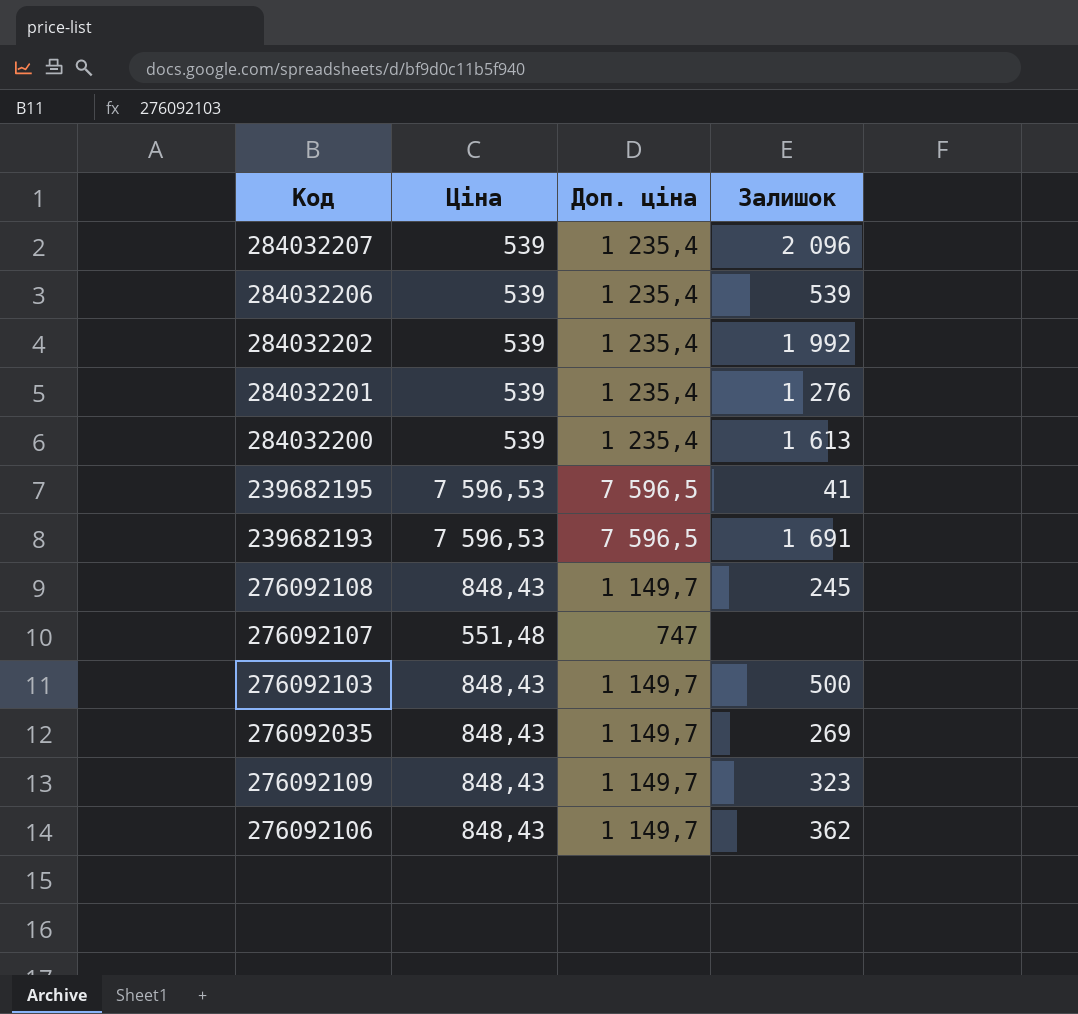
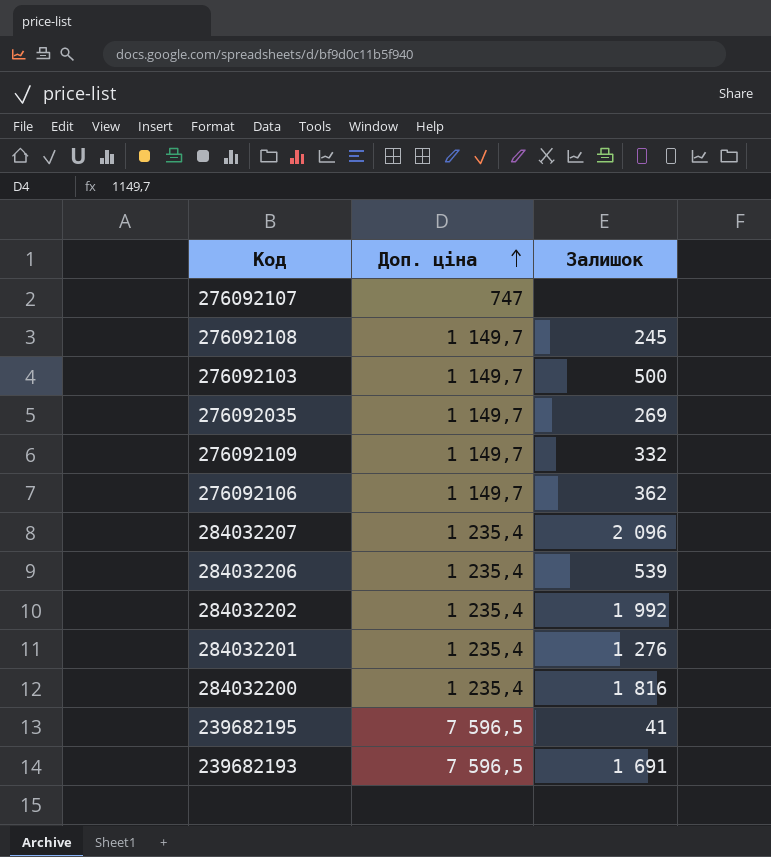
row order: none -> Доп. ціна ascending
column Ціна | position: 2 -> none
276092109 | Залишок: 323 -> 332
284032200 | Залишок: 1 613 -> 1 816

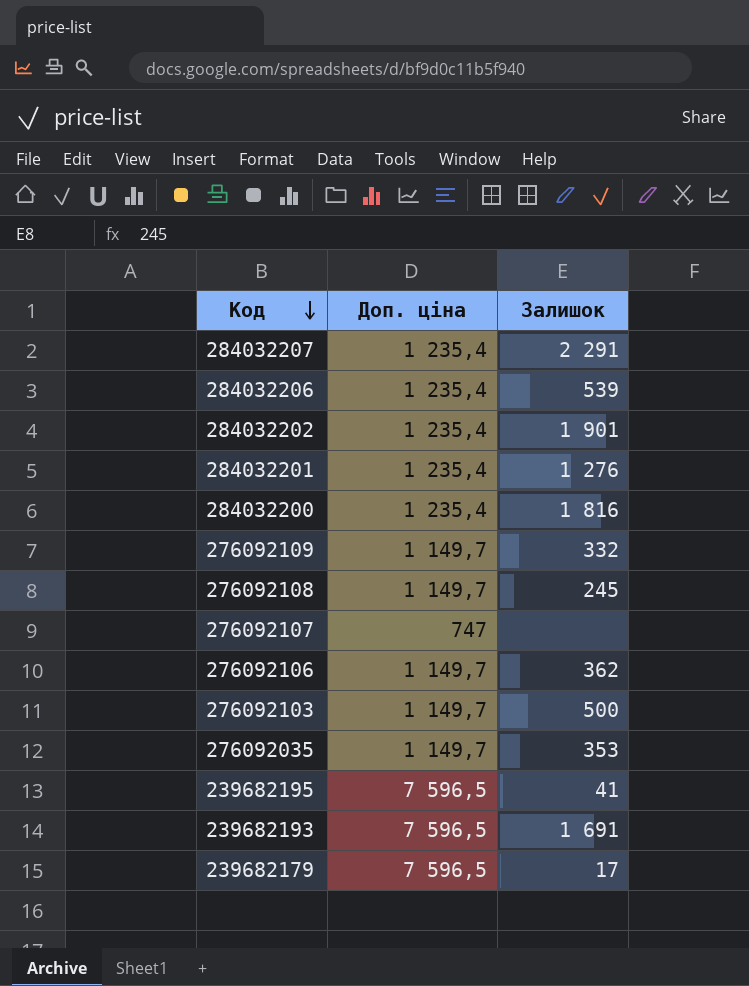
row order: Доп. ціна ascending -> Код descending
284032207 | Залишок: 2 096 -> 2 291
284032202 | Залишок: 1 992 -> 1 901
276092035 | Залишок: 269 -> 353
row 239682179: none -> 7 596,5 | 17

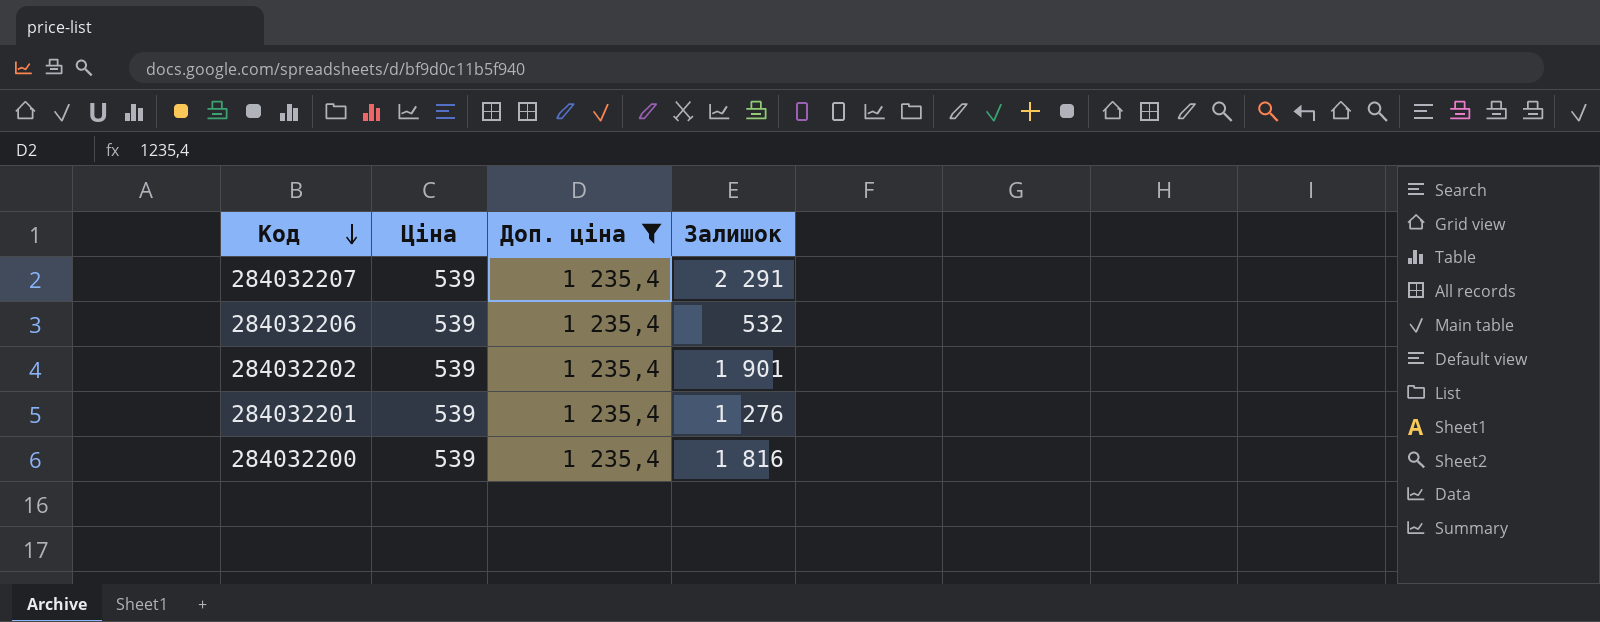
filter: none -> Доп. ціна = 1 235,4
column Ціна | position: none -> 2
284032206 | Залишок: 539 -> 532

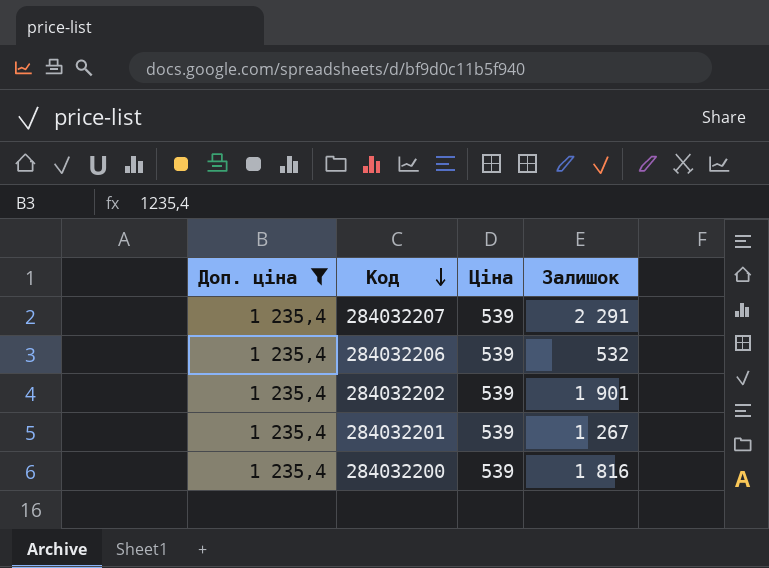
column Доп. ціна | position: 3 -> 1
284032201 | Залишок: 1 276 -> 1 267

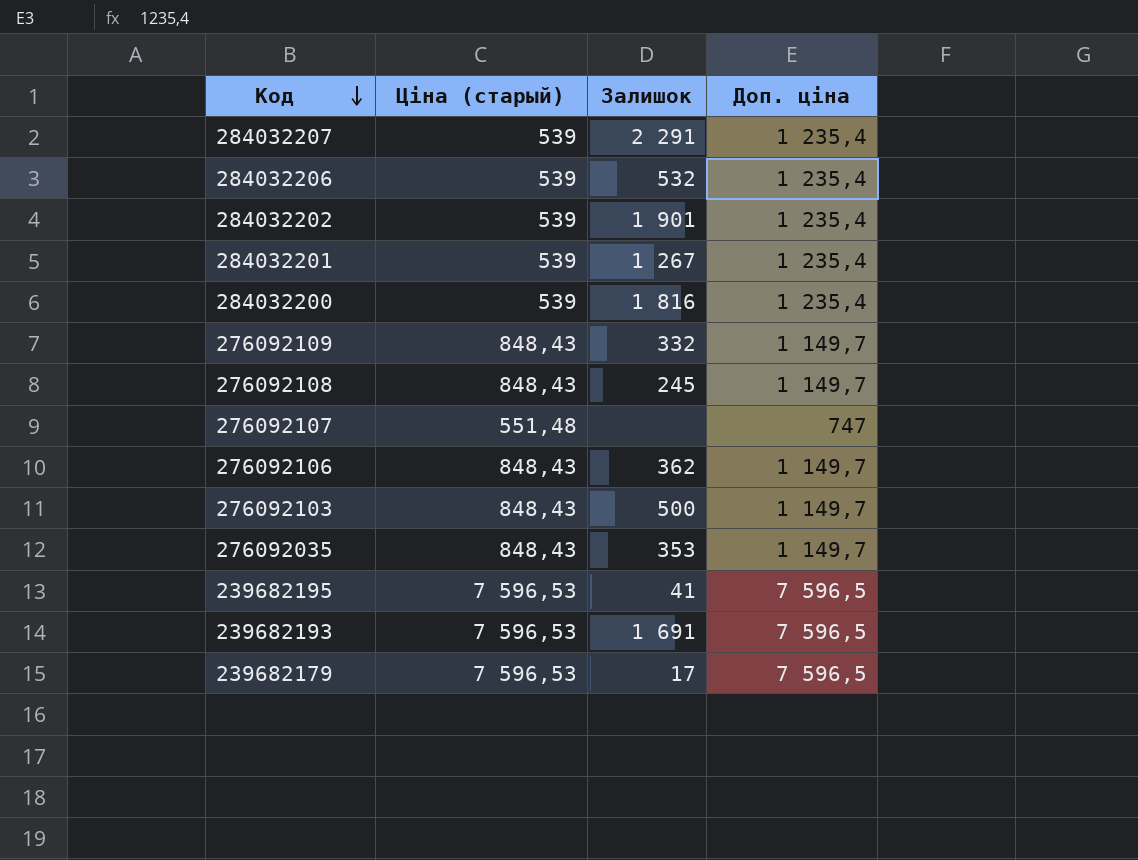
filter: Доп. ціна = 1 235,4 -> none
column name: Ціна -> Ціна (старый)
column Доп. ціна | position: 1 -> 4

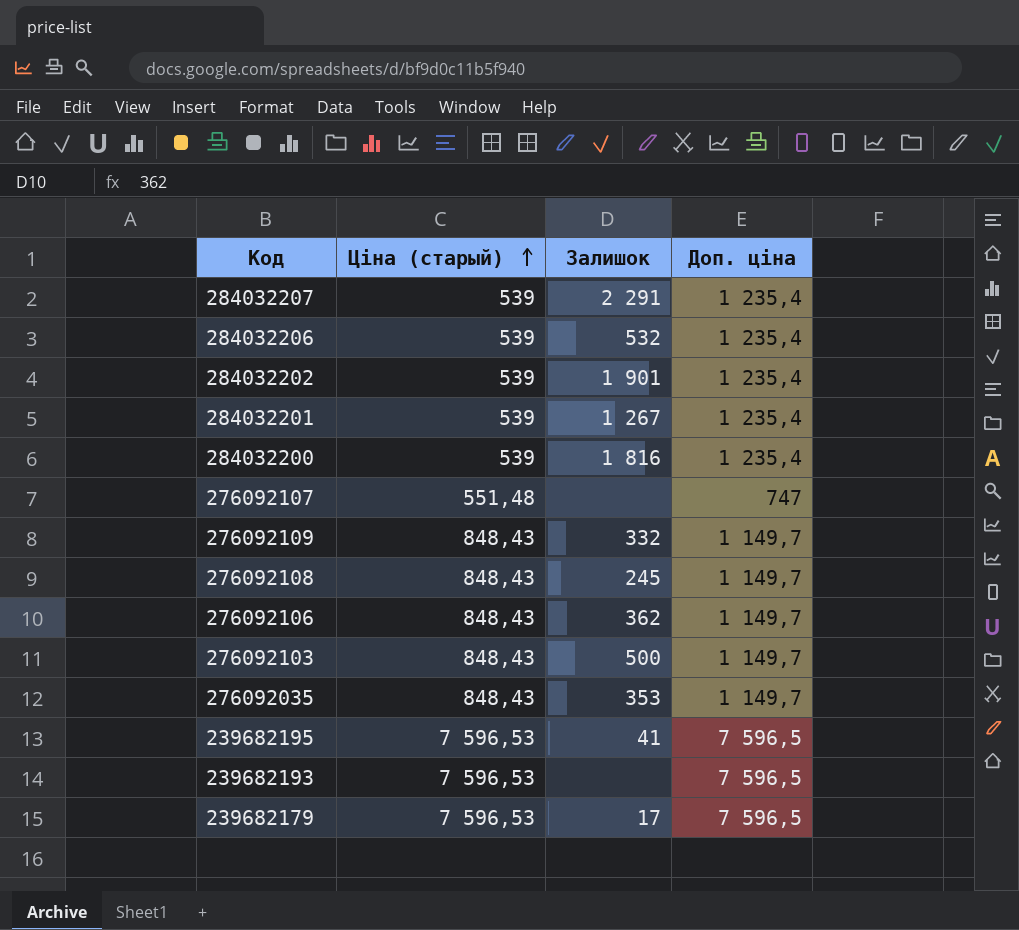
row order: Код descending -> Ціна (старый) ascending
239682193 | Залишок: 1 691 -> none

